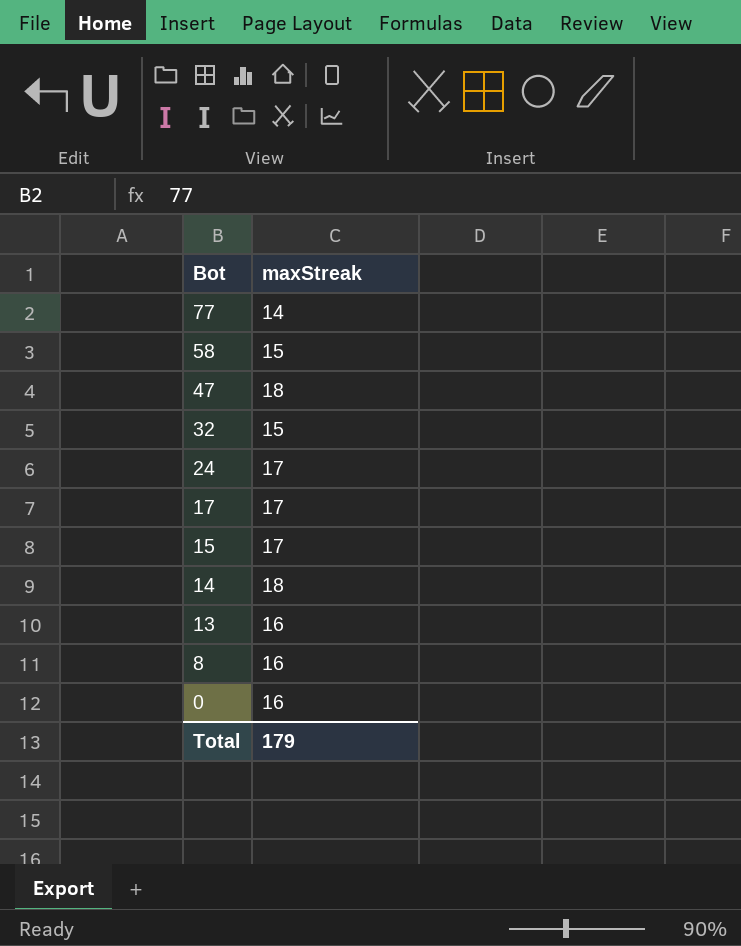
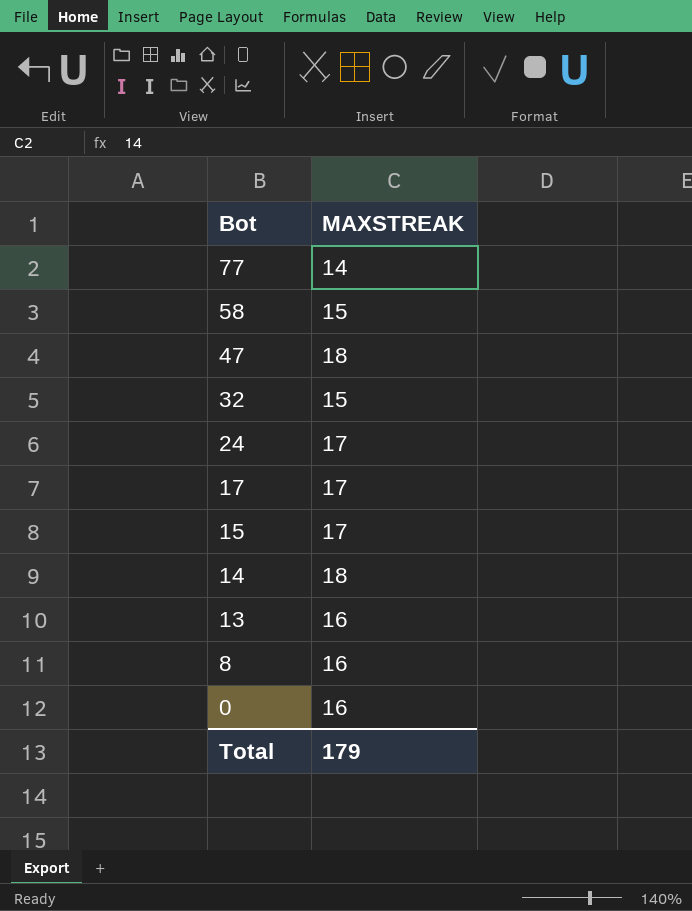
column name: maxStreak -> MAXSTREAK

